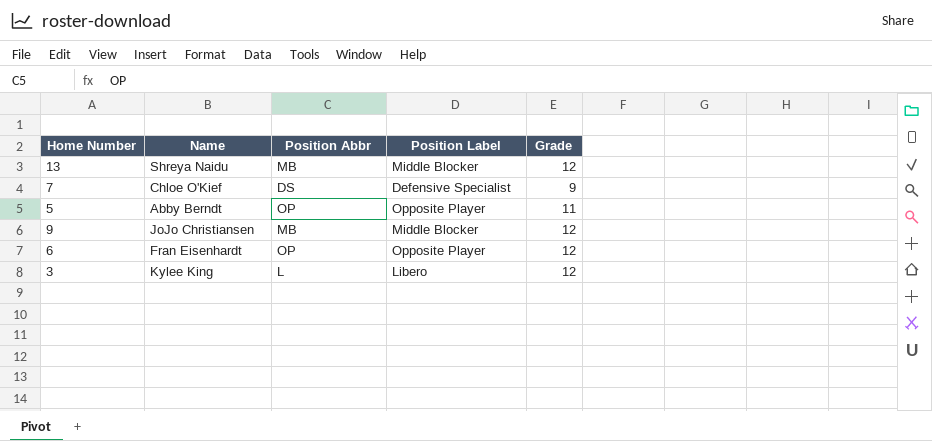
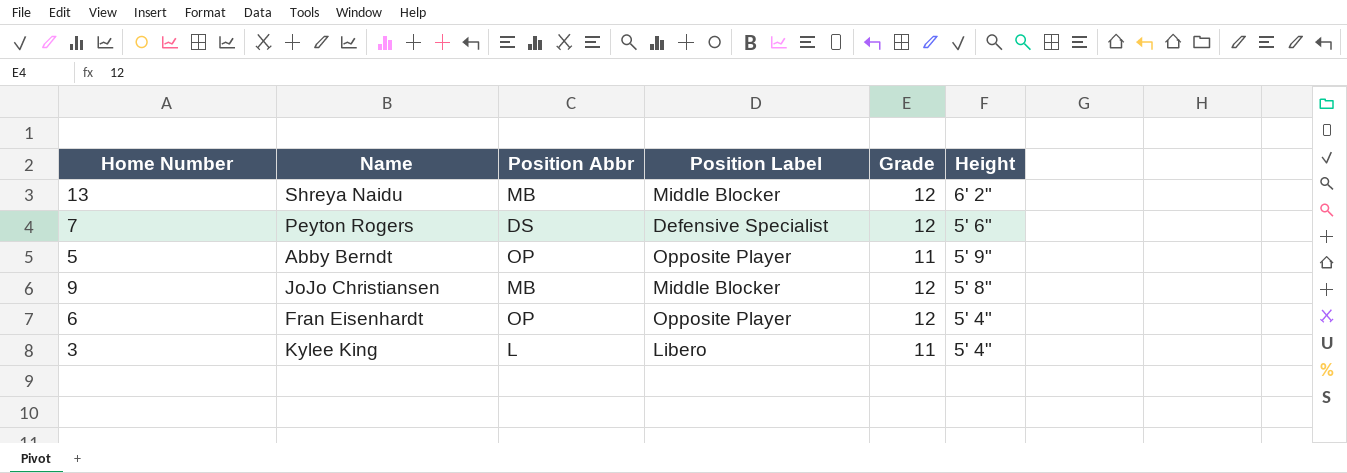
column Height | position: none -> 6
7 | Name: Chloe O'Kief -> Peyton Rogers
7 | Grade: 9 -> 12
3 | Grade: 12 -> 11

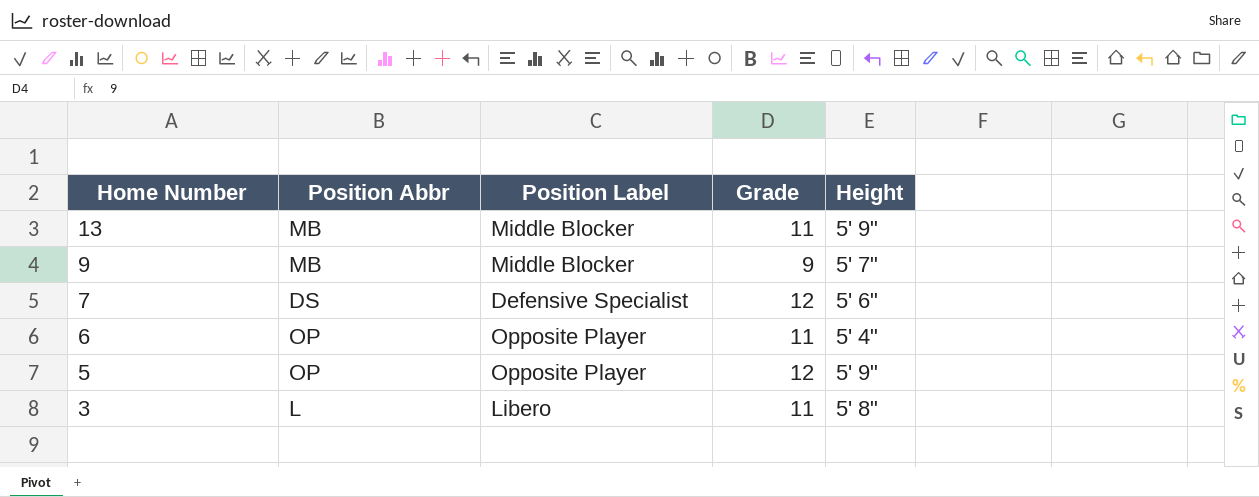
row order: none -> Home Number descending
column Name | position: 2 -> none
13 | Grade: 12 -> 11
13 | Height: 6' 2" -> 5' 9"
9 | Grade: 12 -> 9
9 | Height: 5' 8" -> 5' 7"
6 | Grade: 12 -> 11
5 | Grade: 11 -> 12
3 | Height: 5' 4" -> 5' 8"

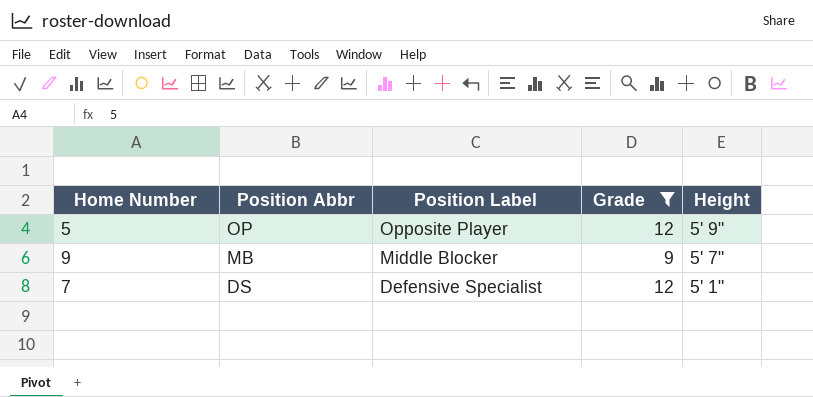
filter: none -> Grade != 11
row order: Home Number descending -> Position Abbr descending
7 | Height: 5' 6" -> 5' 1"

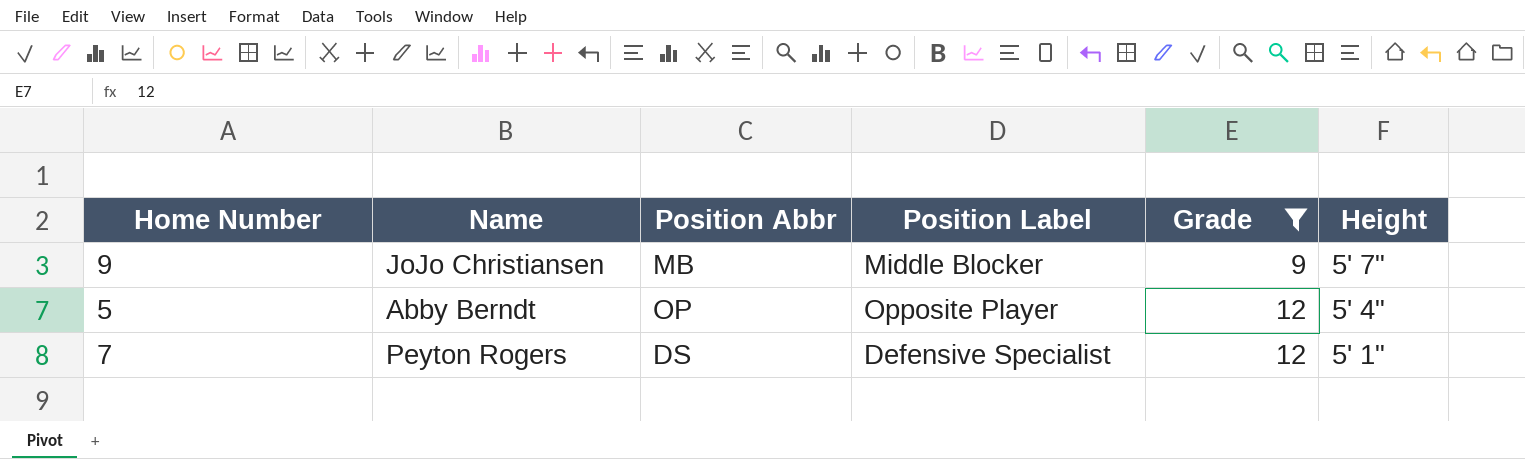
row order: Position Abbr descending -> Grade ascending
column Name | position: none -> 2
5 | Height: 5' 9" -> 5' 4"

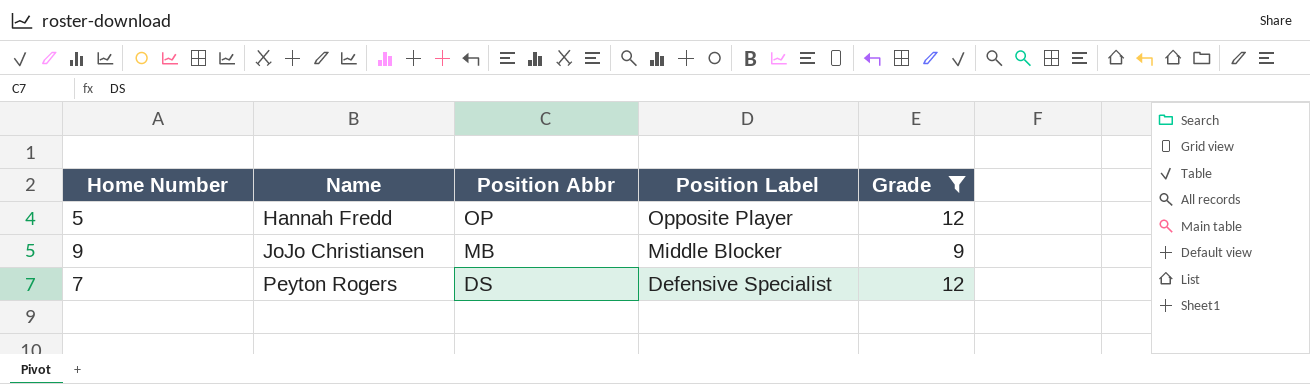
row order: Grade ascending -> Name ascending
column Height | position: 6 -> none
5 | Name: Abby Berndt -> Hannah Fredd

